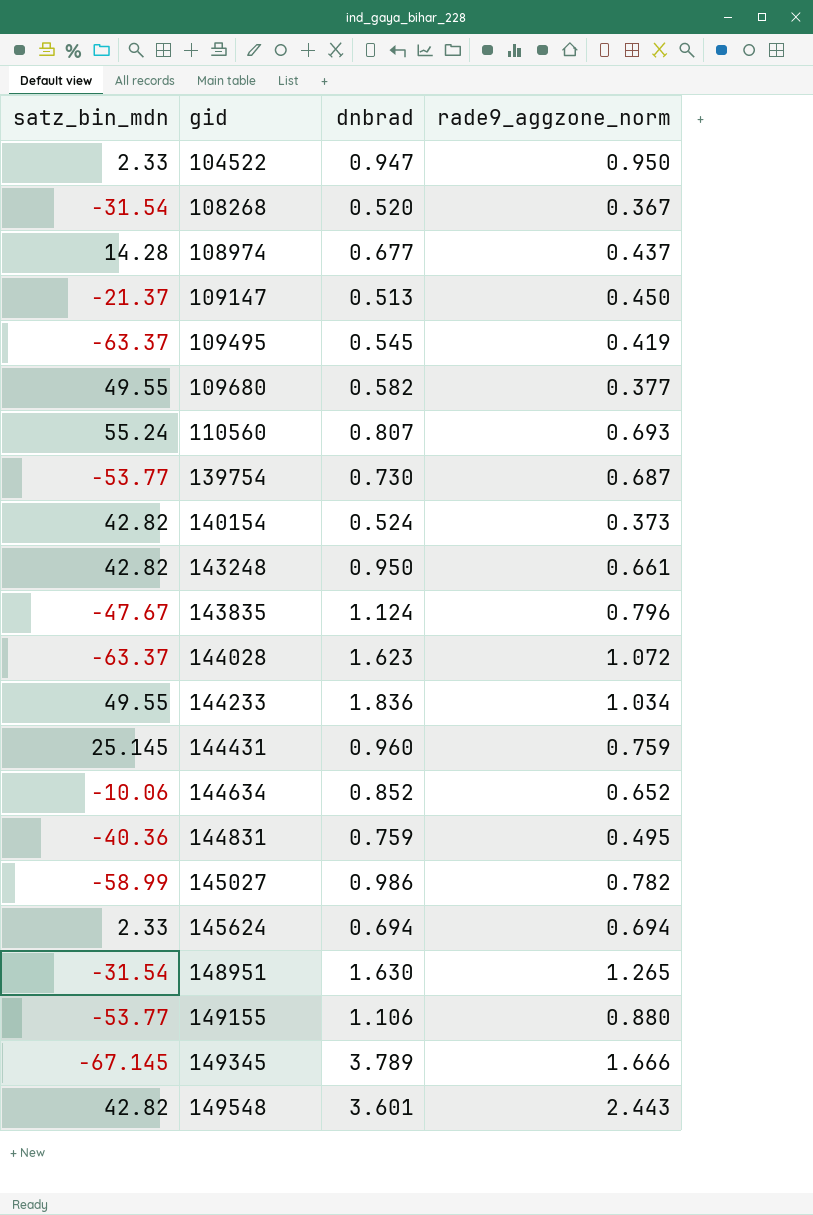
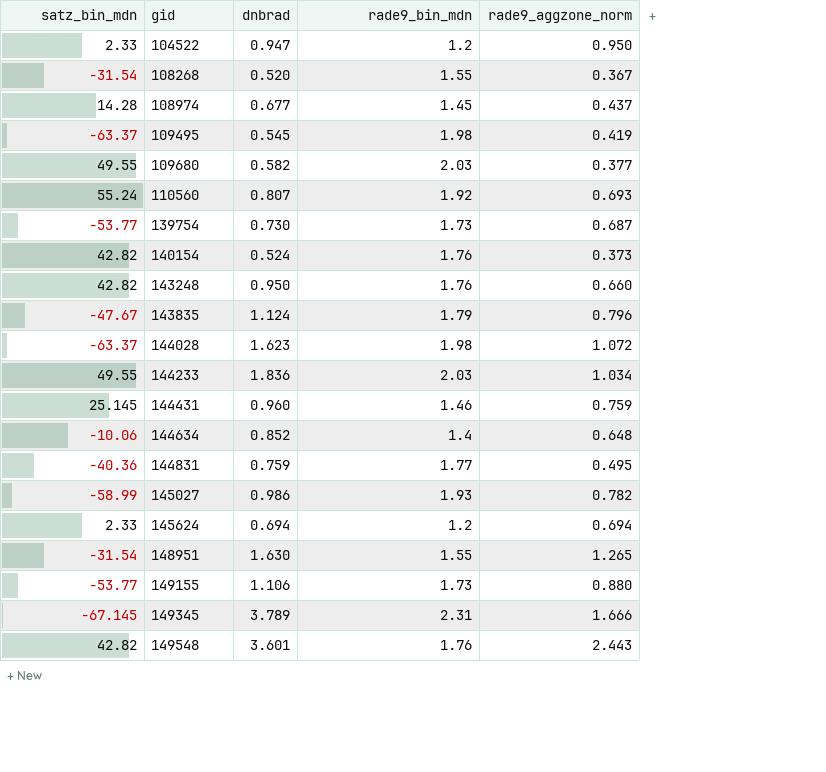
column rade9_bin_mdn | position: none -> 4
row 109147: -21.37 | 0.513 | 0.450 -> none
143248 | rade9_aggzone_norm: 0.661 -> 0.660
144634 | rade9_aggzone_norm: 0.652 -> 0.648

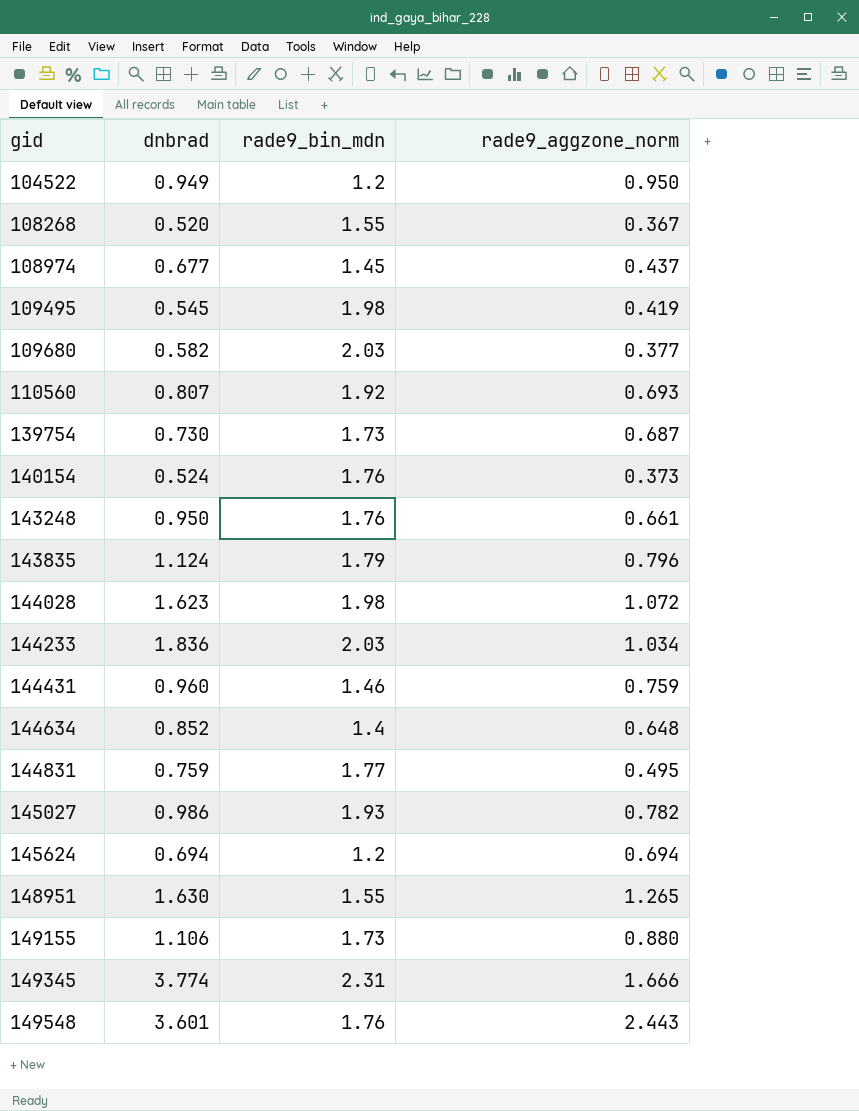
column satz_bin_mdn | position: 1 -> none
104522 | dnbrad: 0.947 -> 0.949
143248 | rade9_aggzone_norm: 0.660 -> 0.661
149345 | dnbrad: 3.789 -> 3.774

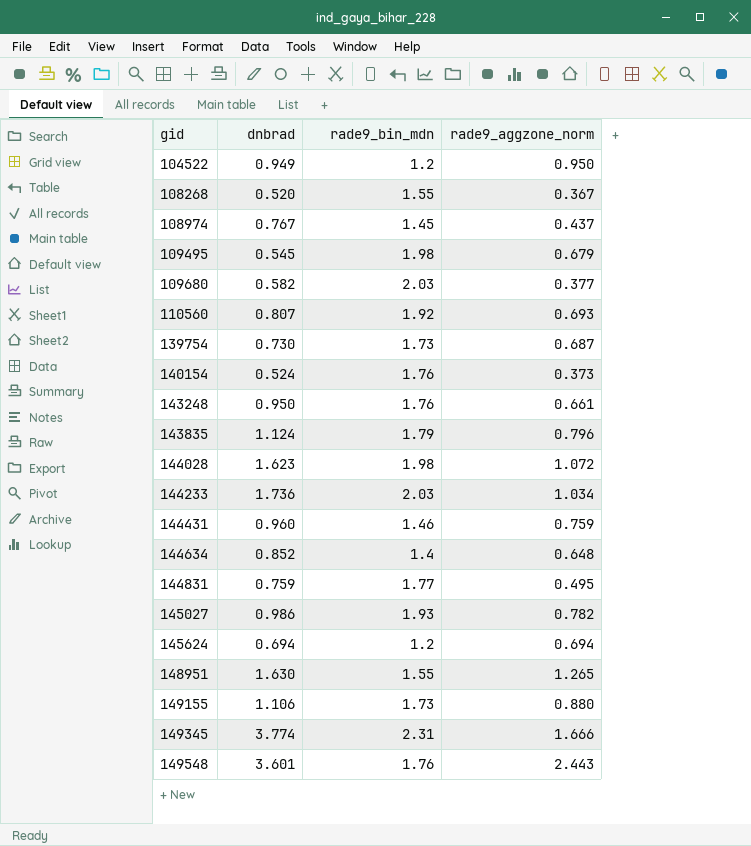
108974 | dnbrad: 0.677 -> 0.767
109495 | rade9_aggzone_norm: 0.419 -> 0.679
144233 | dnbrad: 1.836 -> 1.736

